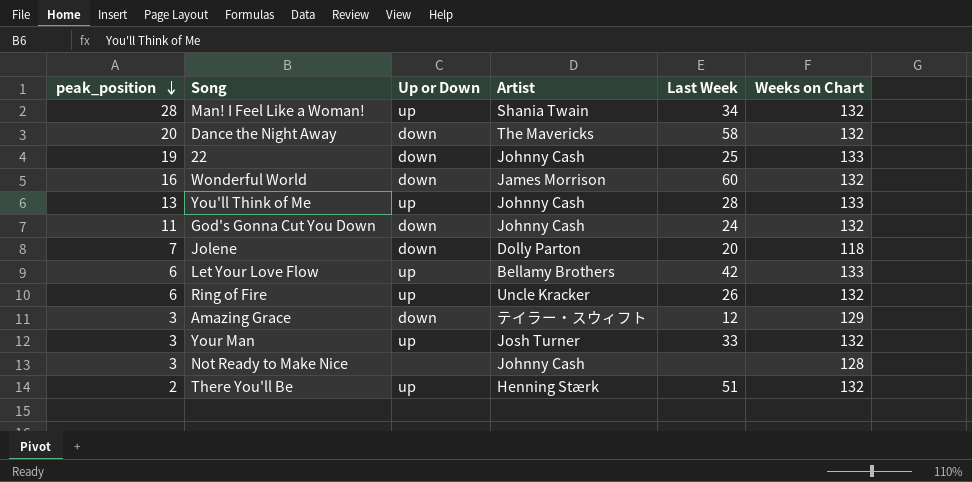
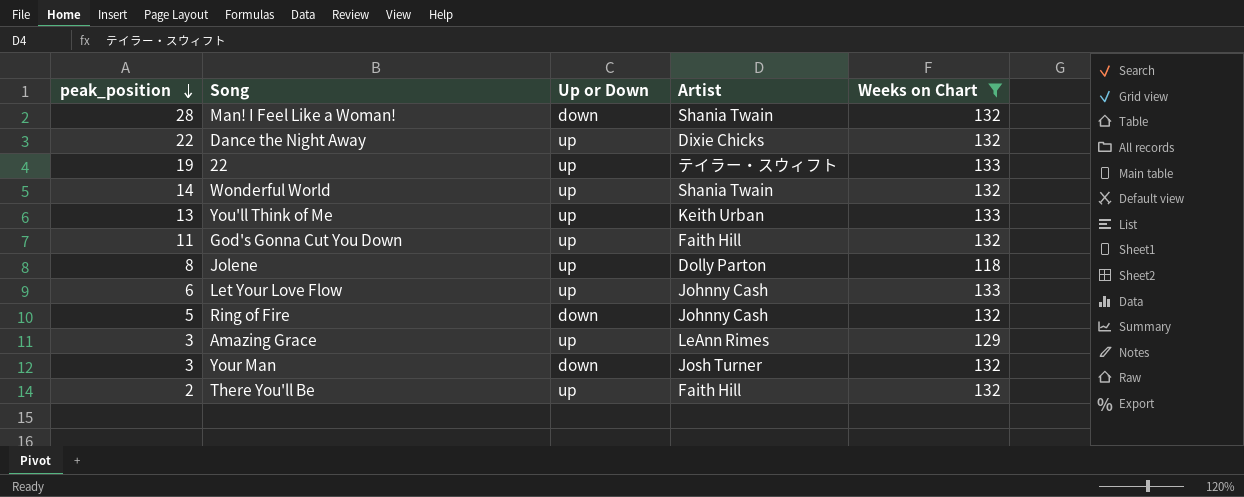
filter: none -> Weeks on Chart != 128
column Last Week | position: 5 -> none
Man! I Feel Like a Woman! | Up or Down: up -> down
Dance the Night Away | peak_position: 20 -> 22
Dance the Night Away | Up or Down: down -> up
Dance the Night Away | Artist: The Mavericks -> Dixie Chicks
22 | Up or Down: down -> up
22 | Artist: Johnny Cash -> テイラー・スウィフト
Wonderful World | peak_position: 16 -> 14
Wonderful World | Up or Down: down -> up
Wonderful World | Artist: James Morrison -> Shania Twain
You'll Think of Me | Artist: Johnny Cash -> Keith Urban
God's Gonna Cut You Down | Up or Down: down -> up
God's Gonna Cut You Down | Artist: Johnny Cash -> Faith Hill
Jolene | peak_position: 7 -> 8
Jolene | Up or Down: down -> up
Let Your Love Flow | Artist: Bellamy Brothers -> Johnny Cash
Ring of Fire | peak_position: 6 -> 5
Ring of Fire | Up or Down: up -> down
Ring of Fire | Artist: Uncle Kracker -> Johnny Cash
Amazing Grace | Up or Down: down -> up
Amazing Grace | Artist: テイラー・スウィフト -> LeAnn Rimes
Your Man | Up or Down: up -> down
There You'll Be | Artist: Henning Stærk -> Faith Hill

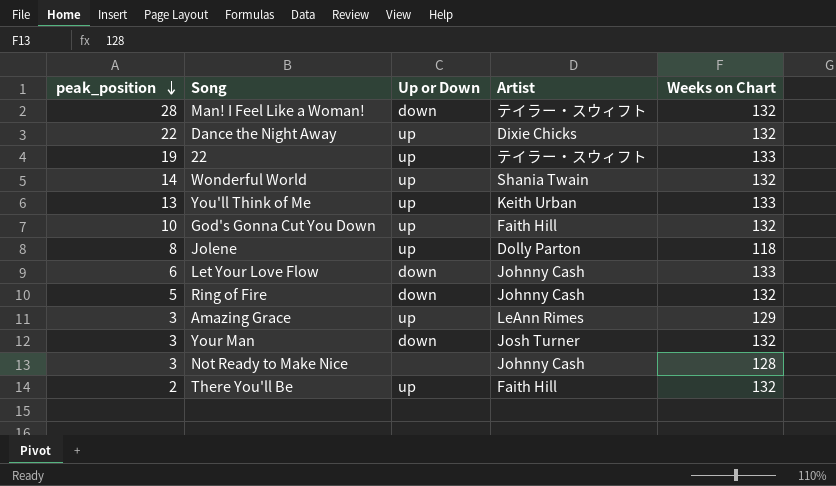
filter: Weeks on Chart != 128 -> none
Man! I Feel Like a Woman! | Artist: Shania Twain -> テイラー・スウィフト
God's Gonna Cut You Down | peak_position: 11 -> 10
Let Your Love Flow | Up or Down: up -> down

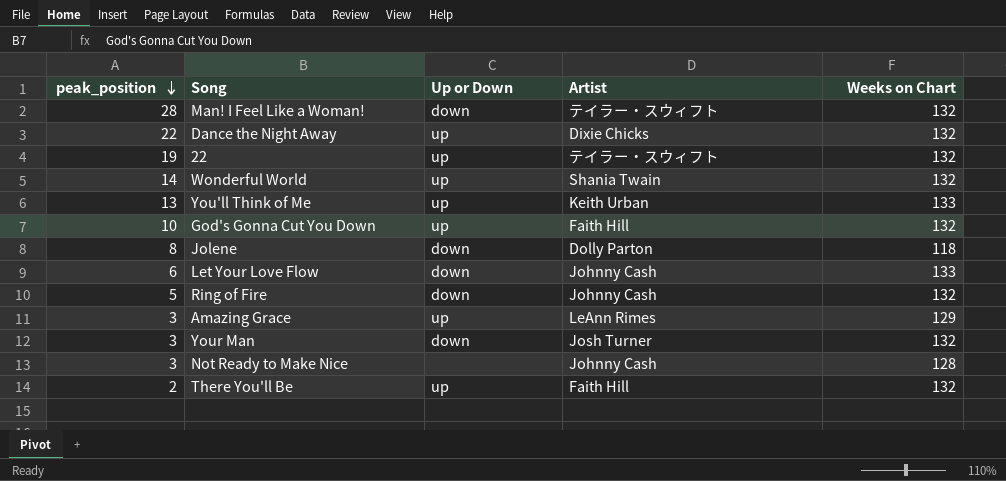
22 | Weeks on Chart: 133 -> 132
Jolene | Up or Down: up -> down

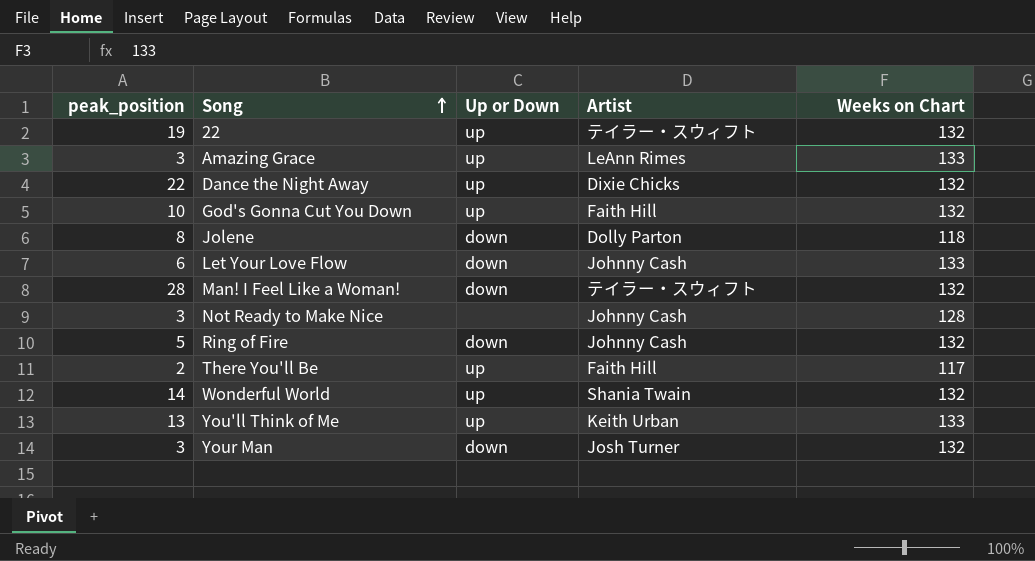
row order: peak_position descending -> Song ascending
Amazing Grace | Weeks on Chart: 129 -> 133
There You'll Be | Weeks on Chart: 132 -> 117

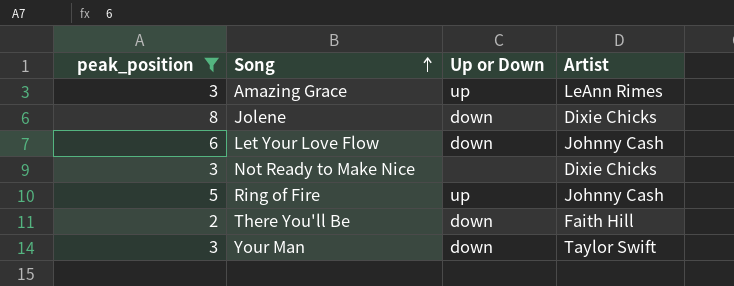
filter: none -> peak_position <= 8
column Weeks on Chart | position: 5 -> none
Jolene | Artist: Dolly Parton -> Dixie Chicks
Not Ready to Make Nice | Artist: Johnny Cash -> Dixie Chicks
Ring of Fire | Up or Down: down -> up
There You'll Be | Up or Down: up -> down
Your Man | Artist: Josh Turner -> Taylor Swift

